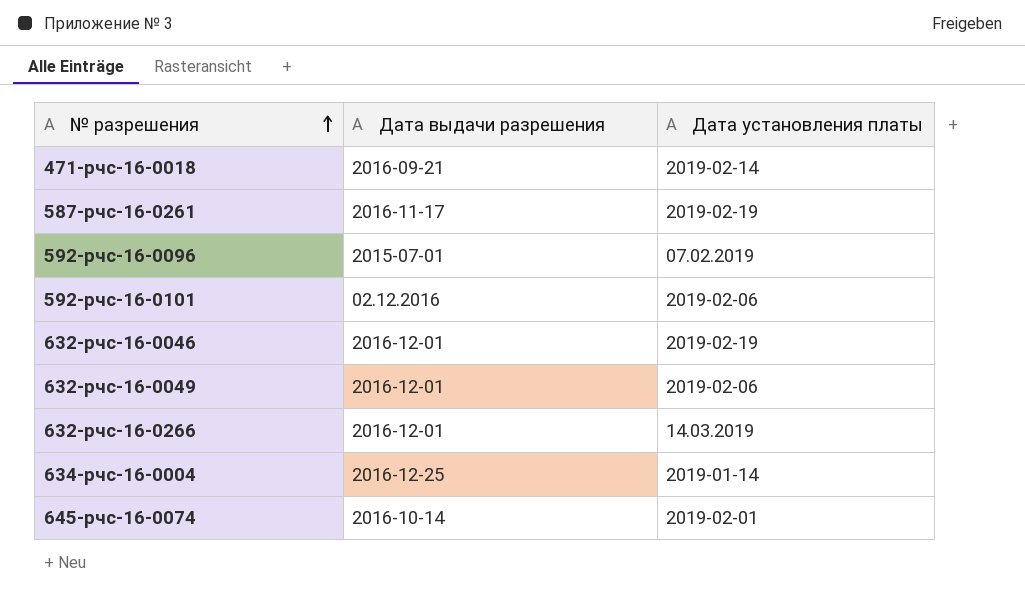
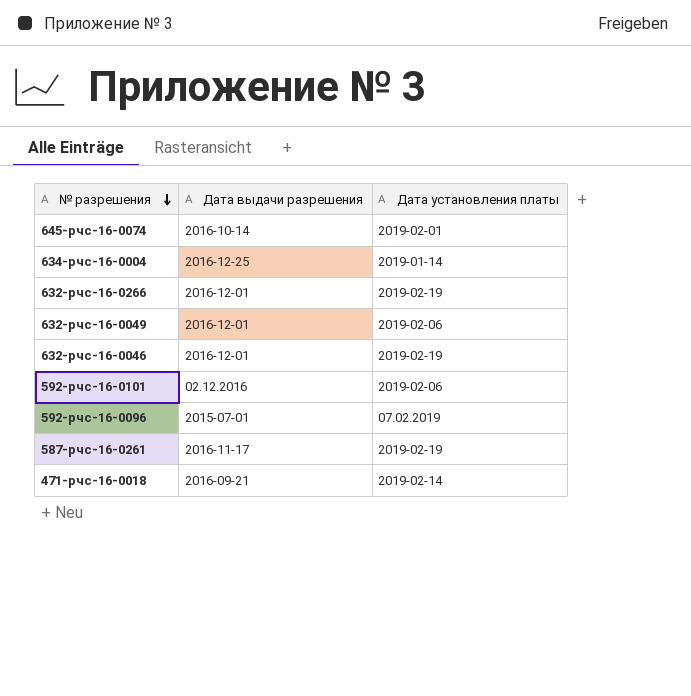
row order: № разрешения ascending -> № разрешения descending
632-рчс-16-0266 | Дата установления платы: 14.03.2019 -> 2019-02-19

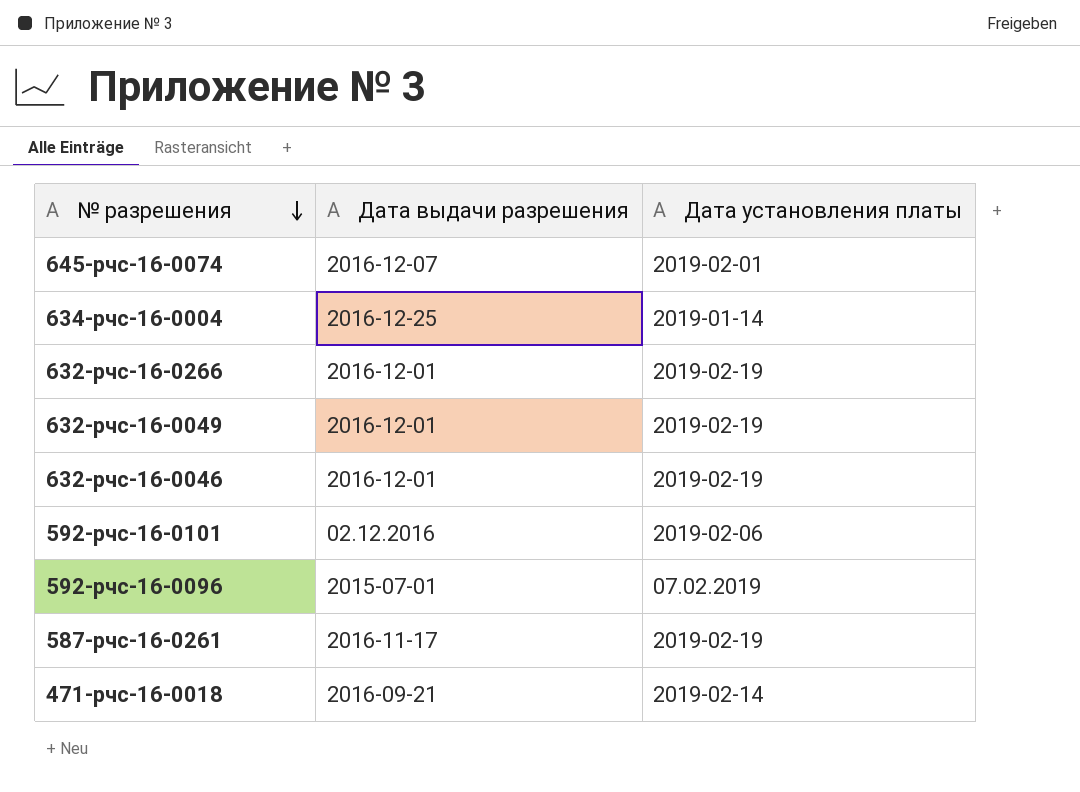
645-рчс-16-0074 | Дата выдачи разрешения: 2016-10-14 -> 2016-12-07
632-рчс-16-0049 | Дата установления платы: 2019-02-06 -> 2019-02-19

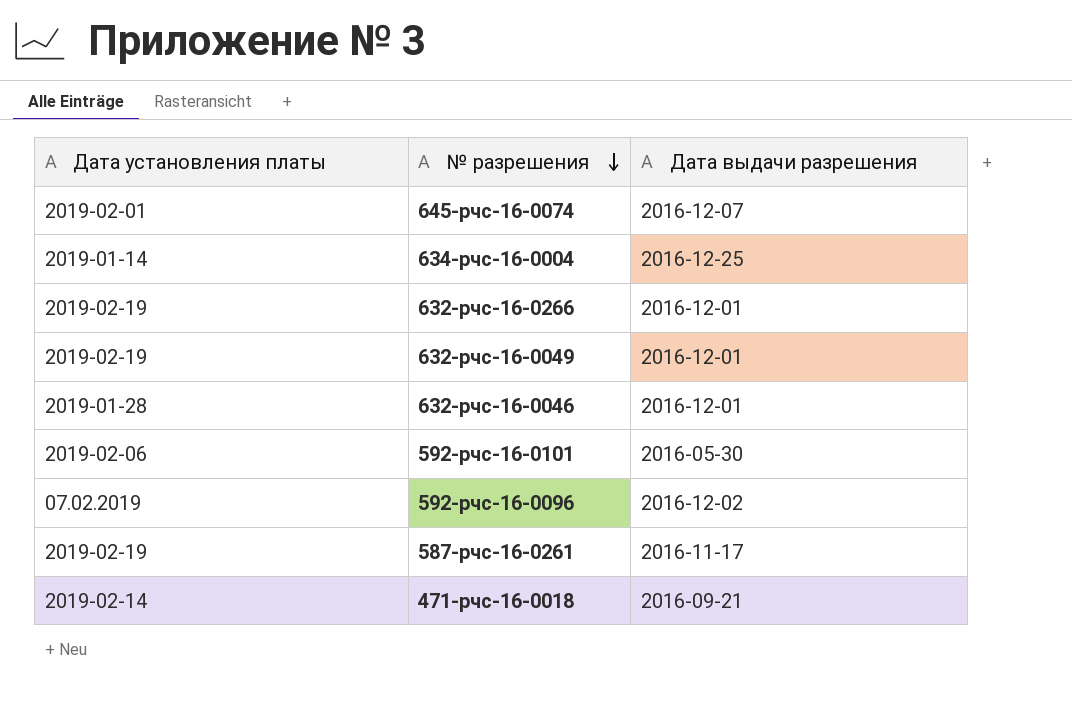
column Дата установления платы | position: 3 -> 1
632-рчс-16-0046 | Дата установления платы: 2019-02-19 -> 2019-01-28
592-рчс-16-0101 | Дата выдачи разрешения: 02.12.2016 -> 2016-05-30
592-рчс-16-0096 | Дата выдачи разрешения: 2015-07-01 -> 2016-12-02

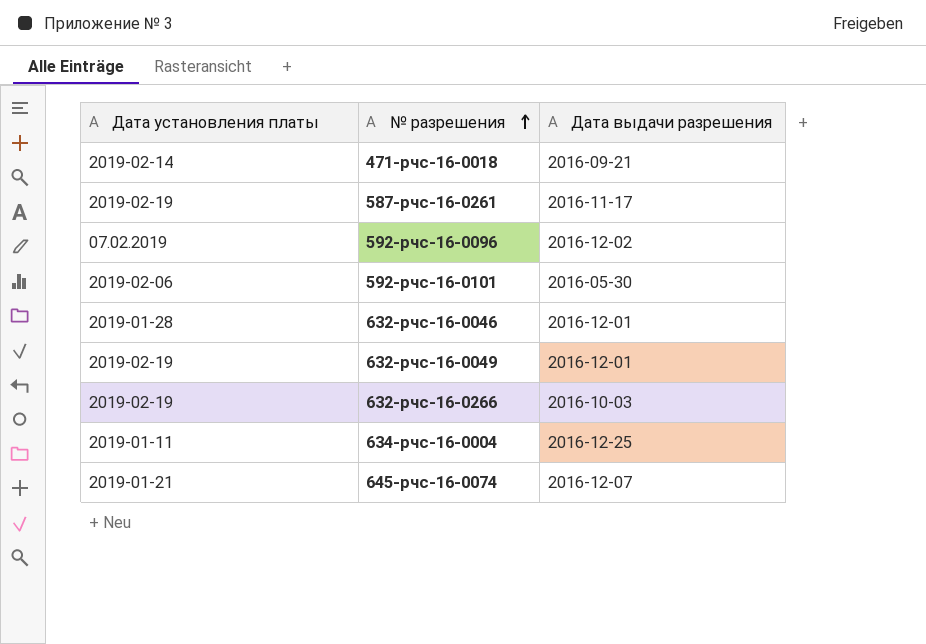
row order: № разрешения descending -> № разрешения ascending
632-рчс-16-0266 | Дата выдачи разрешения: 2016-12-01 -> 2016-10-03
634-рчс-16-0004 | Дата установления платы: 2019-01-14 -> 2019-01-11
645-рчс-16-0074 | Дата установления платы: 2019-02-01 -> 2019-01-21

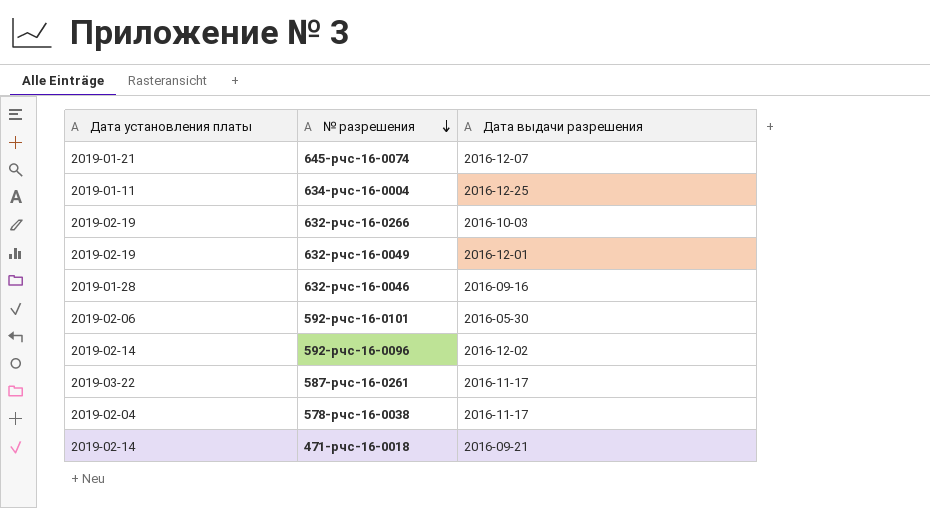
row order: № разрешения ascending -> № разрешения descending
632-рчс-16-0046 | Дата выдачи разрешения: 2016-12-01 -> 2016-09-16
592-рчс-16-0096 | Дата установления платы: 07.02.2019 -> 2019-02-14
587-рчс-16-0261 | Дата установления платы: 2019-02-19 -> 2019-03-22
row 578-рчс-16-0038: none -> 2019-02-04 | 2016-11-17

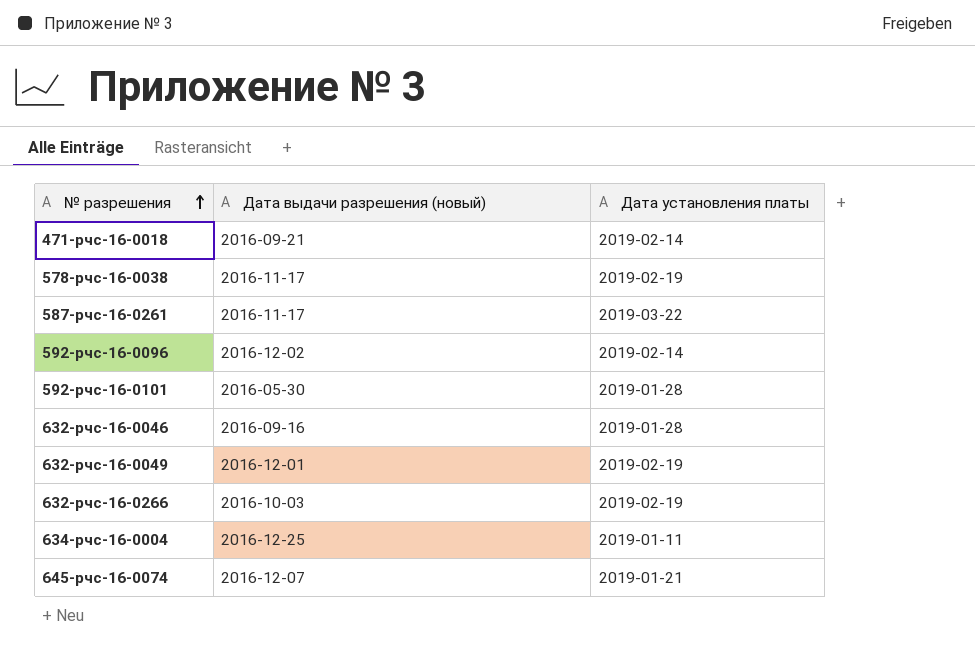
row order: № разрешения descending -> № разрешения ascending
column name: Дата выдачи разрешения -> Дата выдачи разрешения (новый)
column Дата установления платы | position: 1 -> 3
578-рчс-16-0038 | Дата установления платы: 2019-02-04 -> 2019-02-19
592-рчс-16-0101 | Дата установления платы: 2019-02-06 -> 2019-01-28

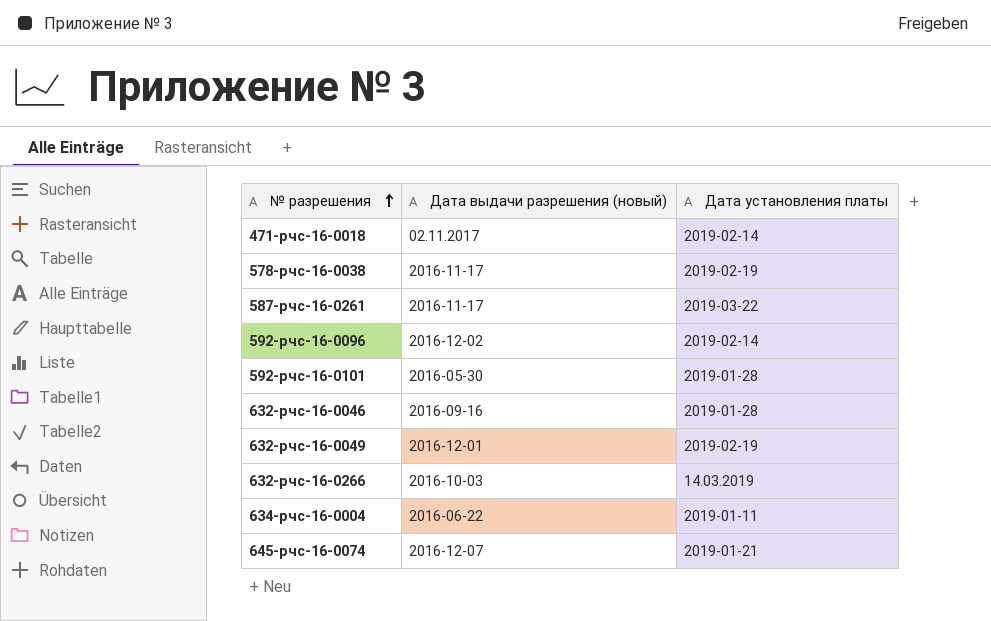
471-рчс-16-0018 | Дата выдачи разрешения (новый): 2016-09-21 -> 02.11.2017
632-рчс-16-0266 | Дата установления платы: 2019-02-19 -> 14.03.2019
634-рчс-16-0004 | Дата выдачи разрешения (новый): 2016-12-25 -> 2016-06-22

